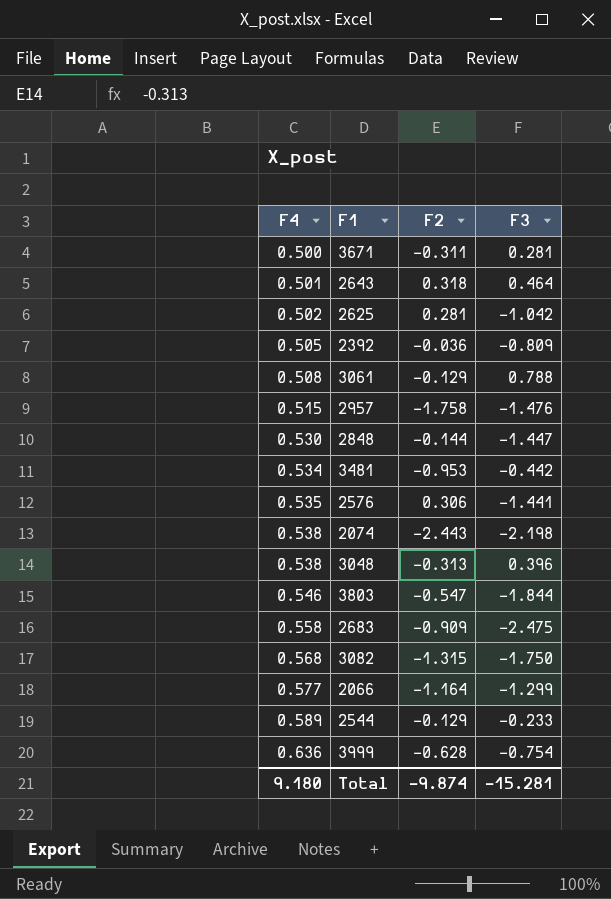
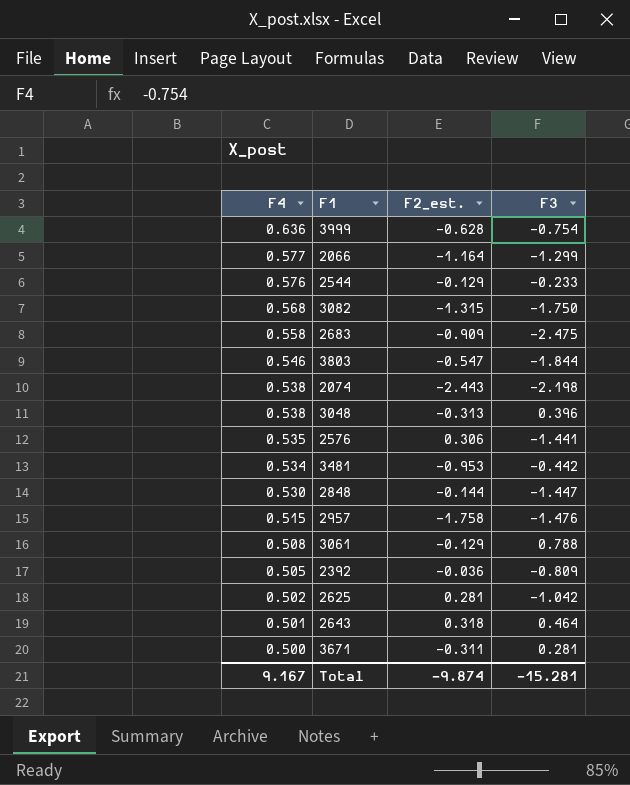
row order: F4 ascending -> F4 descending
column name: F2 -> F2_est.
2544 | F4: 0.589 -> 0.576
Total | F4: 9.180 -> 9.167

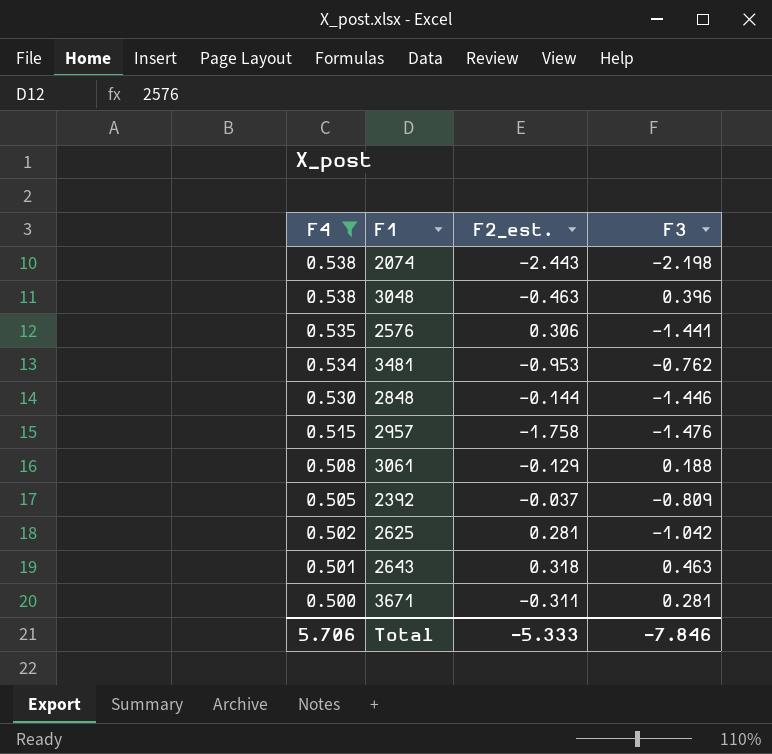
filter: none -> F4 <= 0.538
3048 | F2_est.: -0.313 -> -0.463
3481 | F3: -0.442 -> -0.762
2848 | F3: -1.447 -> -1.446
3061 | F3: 0.788 -> 0.188
2392 | F2_est.: -0.036 -> -0.037
2643 | F3: 0.464 -> 0.463
Total | F4: 9.167 -> 5.706
Total | F2_est.: -9.874 -> -5.333
Total | F3: -15.281 -> -7.846

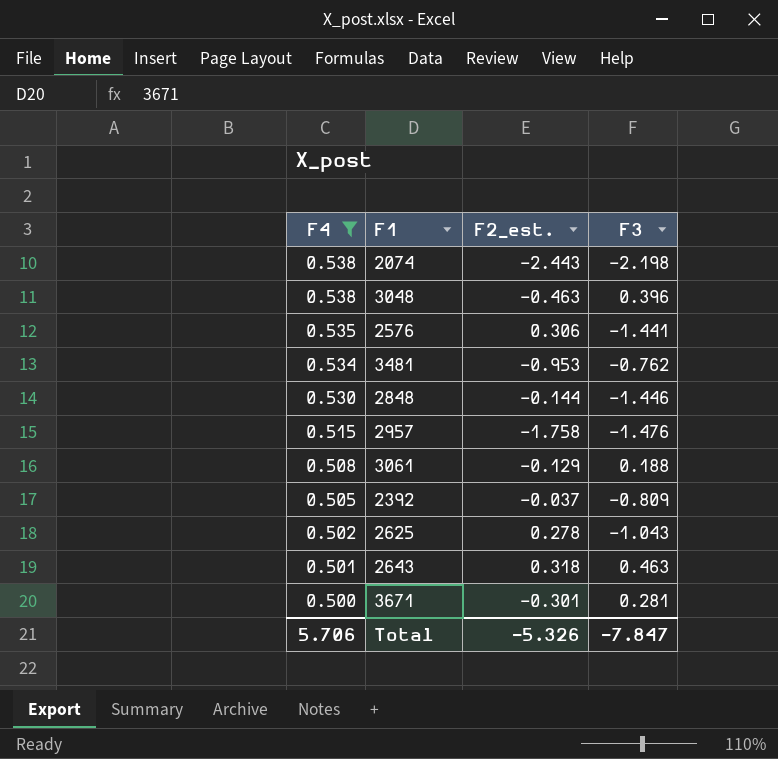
2625 | F2_est.: 0.281 -> 0.278
2625 | F3: -1.042 -> -1.043
3671 | F2_est.: -0.311 -> -0.301
Total | F2_est.: -5.333 -> -5.326
Total | F3: -7.846 -> -7.847

